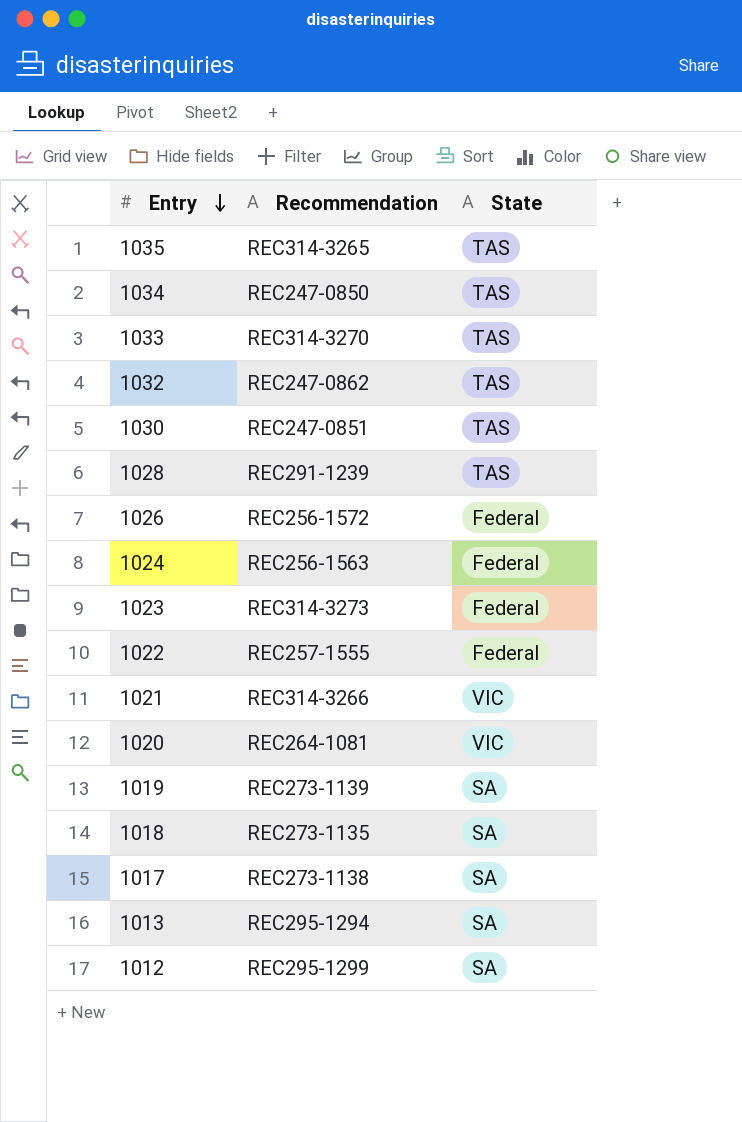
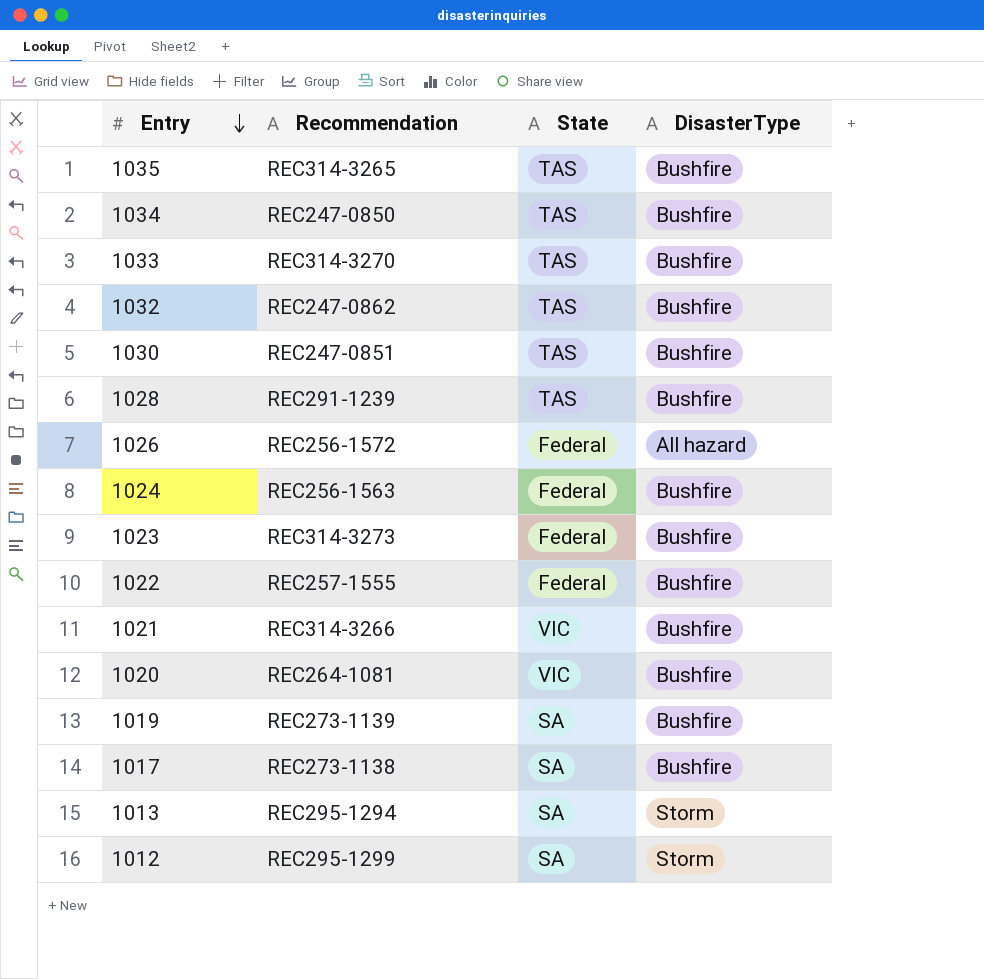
column DisasterType | position: none -> 4
row 1018: REC273-1135 | SA -> none

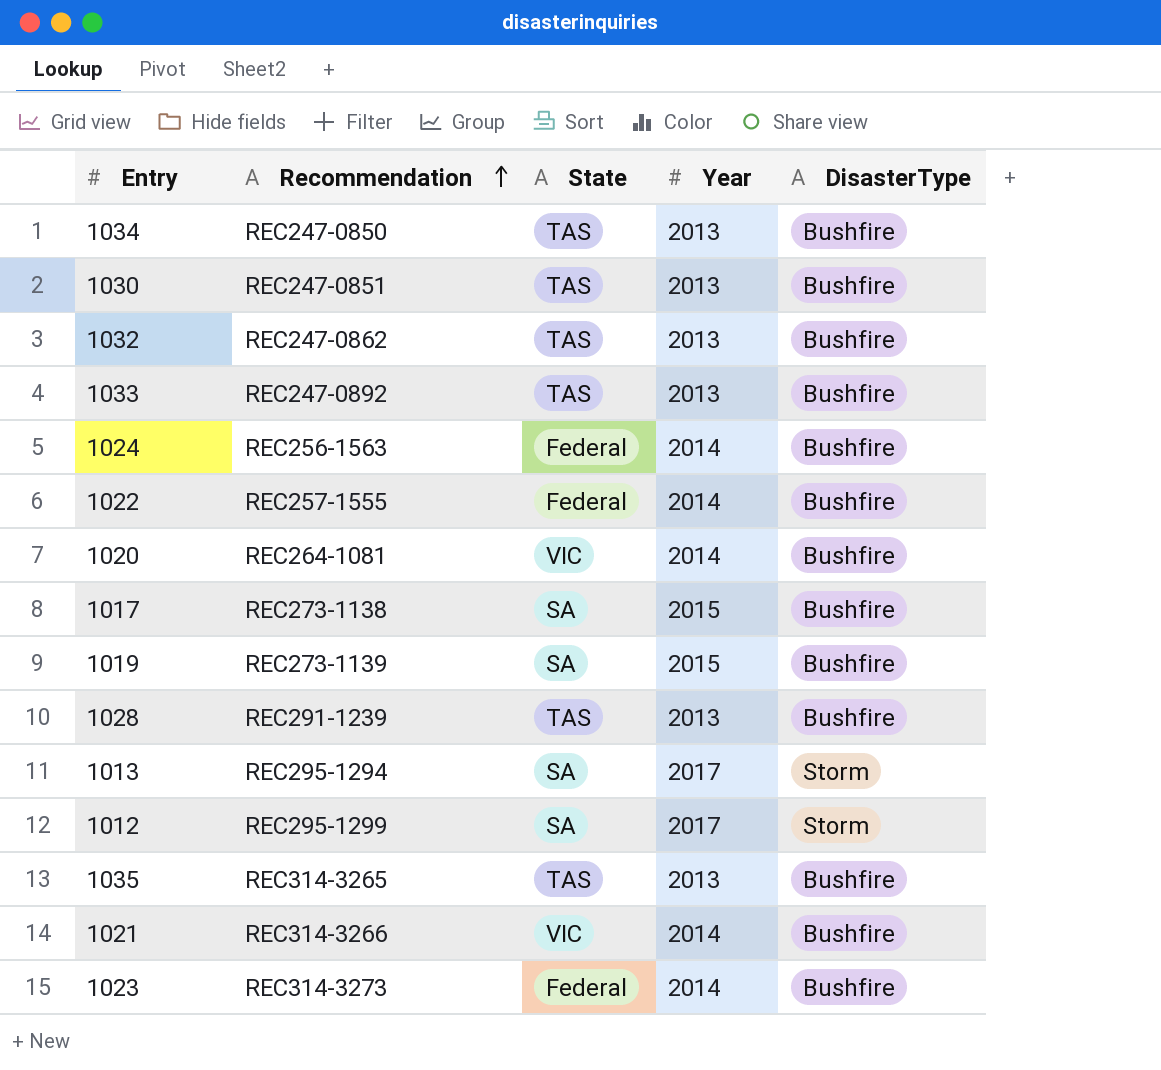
row order: Entry descending -> Recommendation ascending
column Year | position: none -> 4
row 1026: REC256-1572 | Federal | All hazard -> none
1033 | Recommendation: REC314-3270 -> REC247-0892

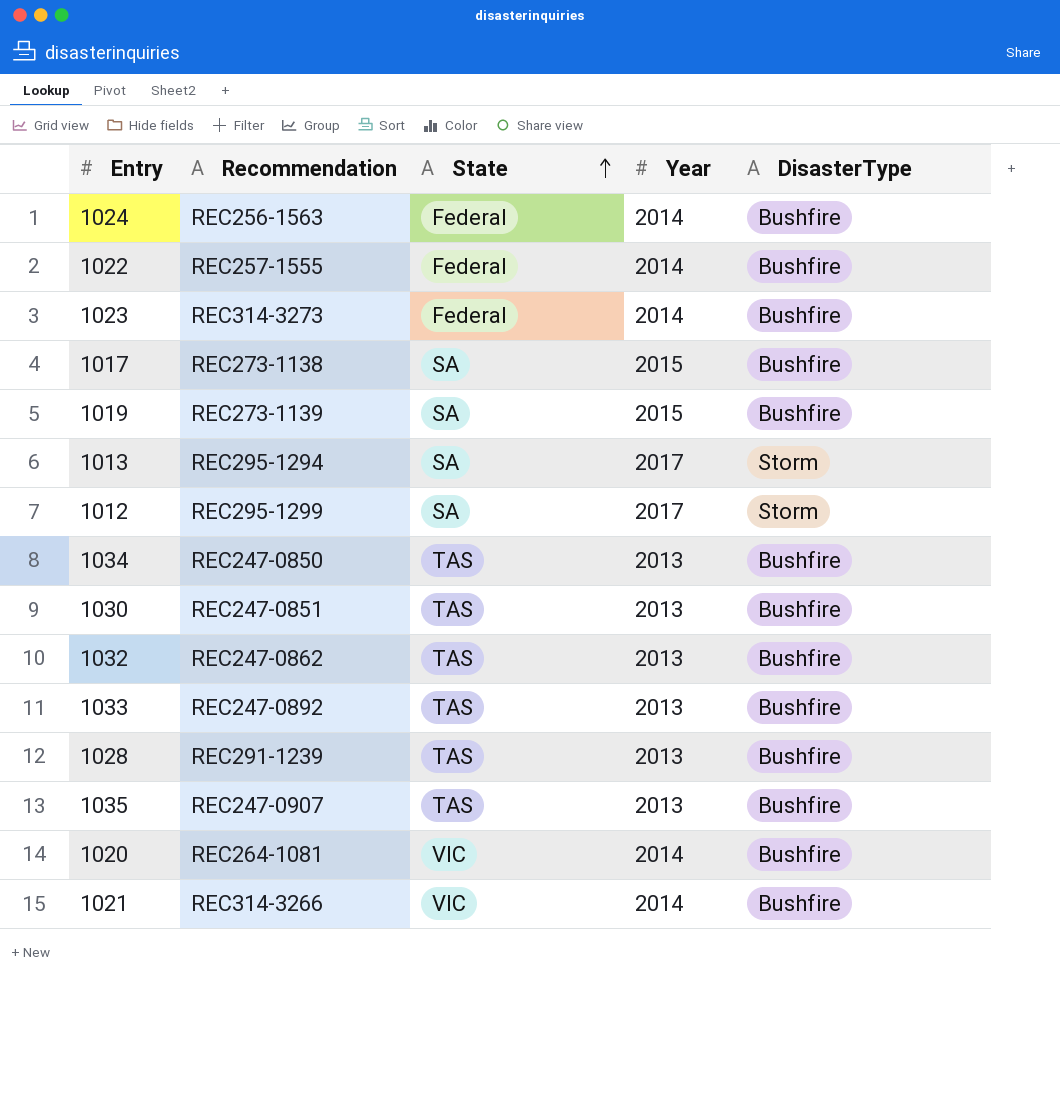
row order: Recommendation ascending -> State ascending
1035 | Recommendation: REC314-3265 -> REC247-0907

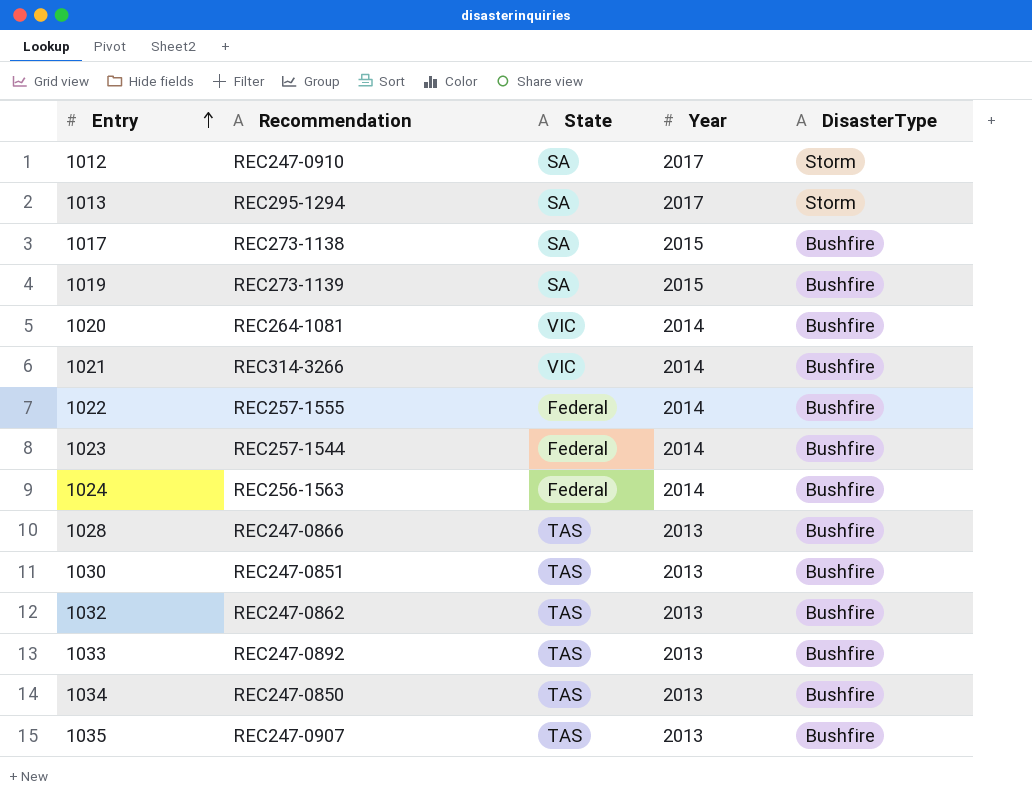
row order: State ascending -> Entry ascending
1012 | Recommendation: REC295-1299 -> REC247-0910
1023 | Recommendation: REC314-3273 -> REC257-1544
1028 | Recommendation: REC291-1239 -> REC247-0866

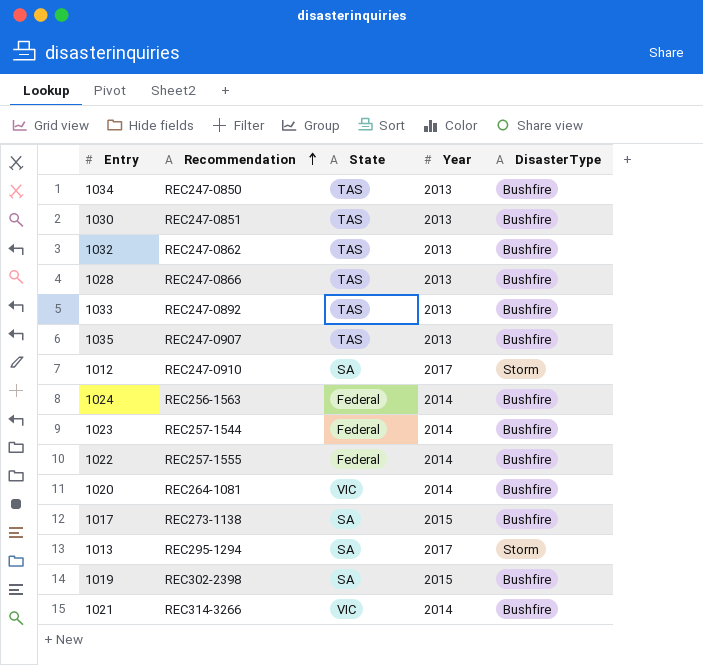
row order: Entry ascending -> Recommendation ascending
1019 | Recommendation: REC273-1139 -> REC302-2398

